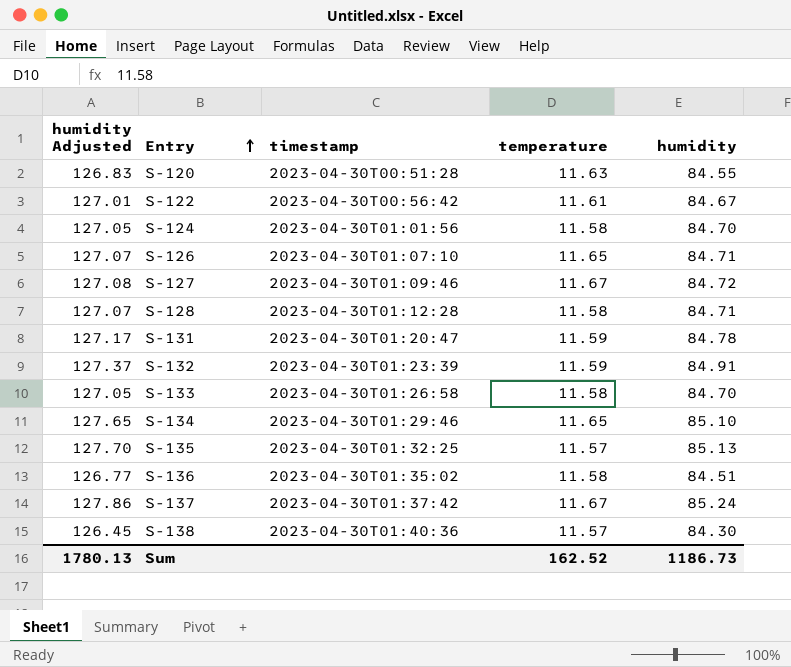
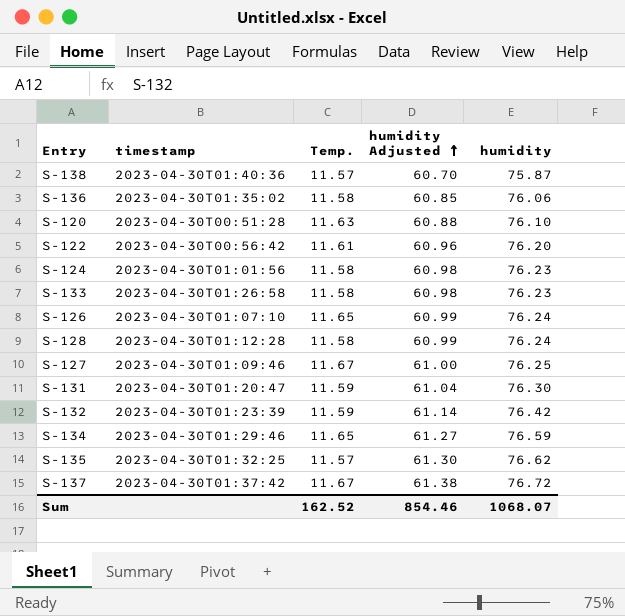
row order: Entry ascending -> humidity Adjusted ascending
column name: temperature -> Temp.
column humidity Adjusted | formula: [humidity] * 1.5 -> [humidity] * 0.8
column humidity Adjusted | position: 1 -> 4
S-138 | humidity: 84.30 -> 75.87
S-136 | humidity: 84.51 -> 76.06
S-120 | humidity: 84.55 -> 76.10
S-122 | humidity: 84.67 -> 76.20
S-124 | humidity: 84.70 -> 76.23
S-133 | humidity: 84.70 -> 76.23
S-126 | humidity: 84.71 -> 76.24
S-128 | humidity: 84.71 -> 76.24
S-127 | humidity: 84.72 -> 76.25
S-131 | humidity: 84.78 -> 76.30
S-132 | humidity: 84.91 -> 76.42
S-134 | humidity: 85.10 -> 76.59
S-135 | humidity: 85.13 -> 76.62
S-137 | humidity: 85.24 -> 76.72
Sum | humidity Adjusted: 1780.13 -> 854.46
Sum | humidity: 1186.73 -> 1068.07

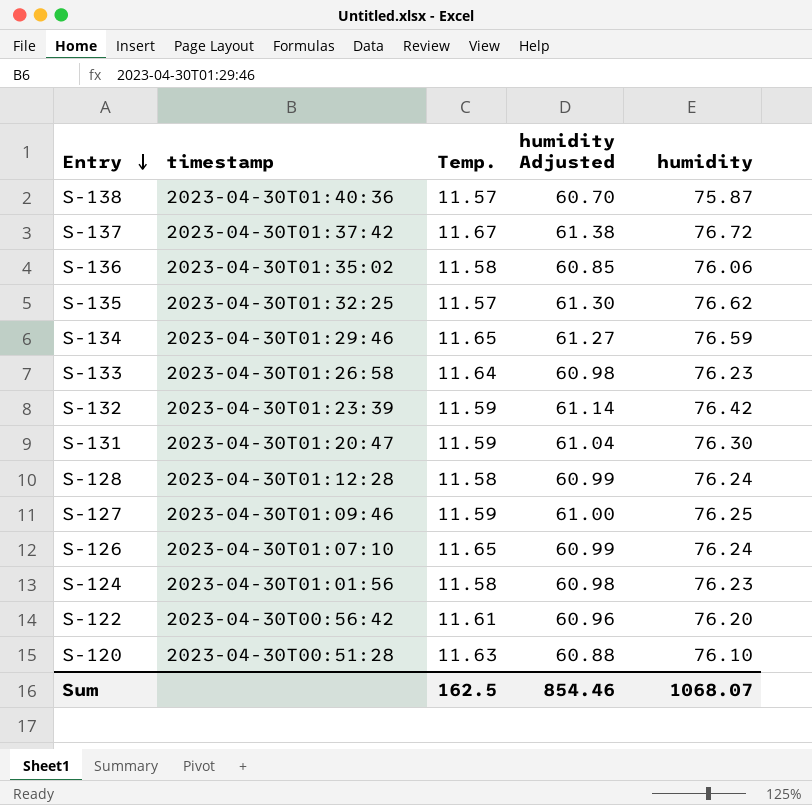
row order: humidity Adjusted ascending -> Entry descending
S-133 | Temp.: 11.58 -> 11.64
S-127 | Temp.: 11.67 -> 11.59
Sum | Temp.: 162.52 -> 162.5

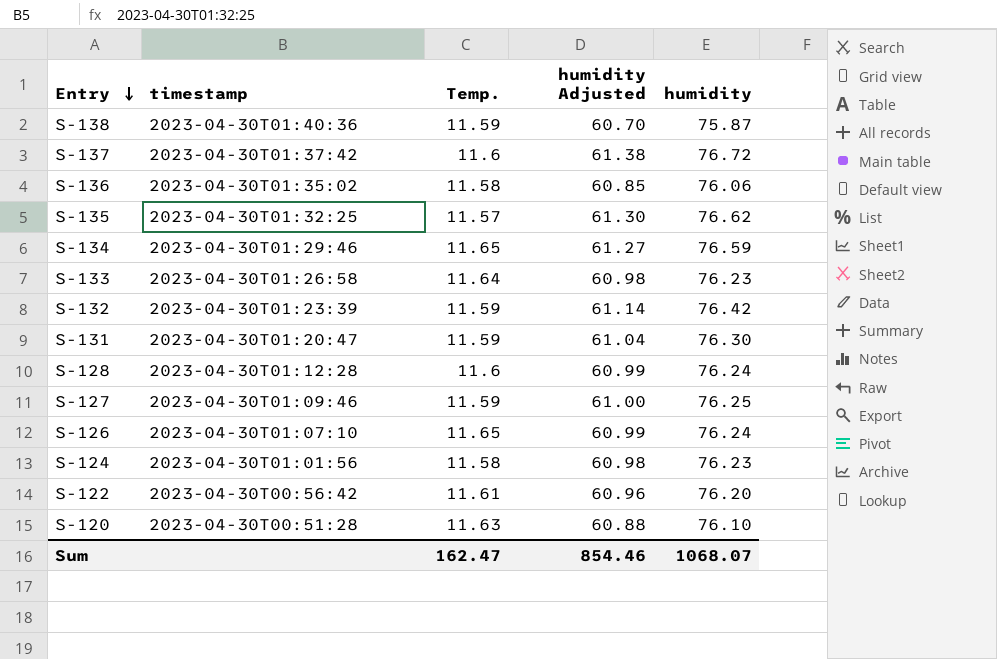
S-138 | Temp.: 11.57 -> 11.59
S-137 | Temp.: 11.67 -> 11.6
S-128 | Temp.: 11.58 -> 11.6
Sum | Temp.: 162.5 -> 162.47

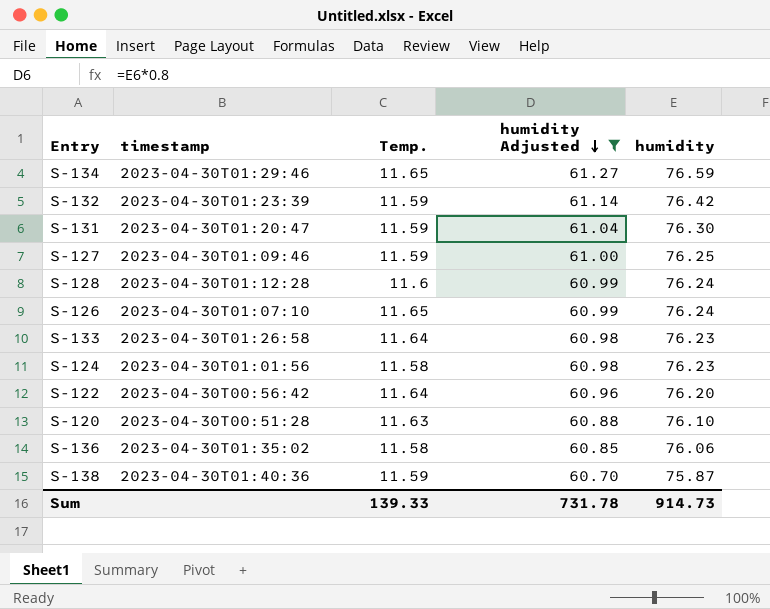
filter: none -> humidity Adjusted <= 61.27
row order: Entry descending -> humidity Adjusted descending
S-122 | Temp.: 11.61 -> 11.64
Sum | Temp.: 162.47 -> 139.33
Sum | humidity Adjusted: 854.46 -> 731.78
Sum | humidity: 1068.07 -> 914.73

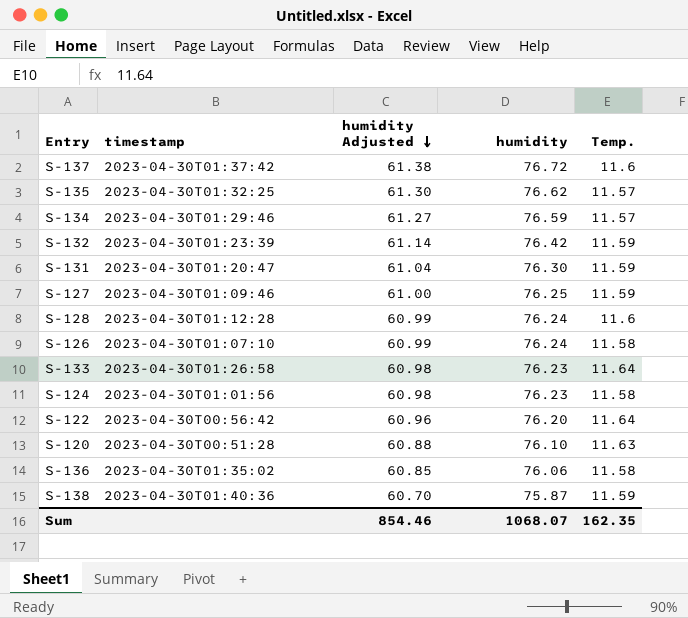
filter: humidity Adjusted <= 61.27 -> none
column Temp. | position: 3 -> 5
S-134 | Temp.: 11.65 -> 11.57
S-126 | Temp.: 11.65 -> 11.58
Sum | humidity Adjusted: 731.78 -> 854.46
Sum | humidity: 914.73 -> 1068.07
Sum | Temp.: 139.33 -> 162.35

